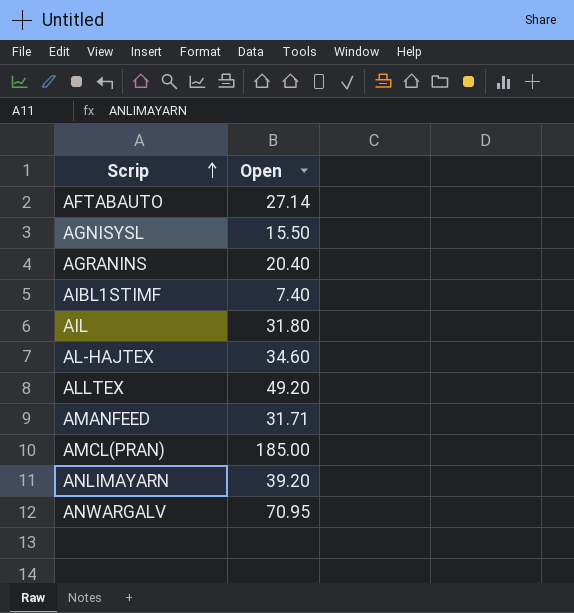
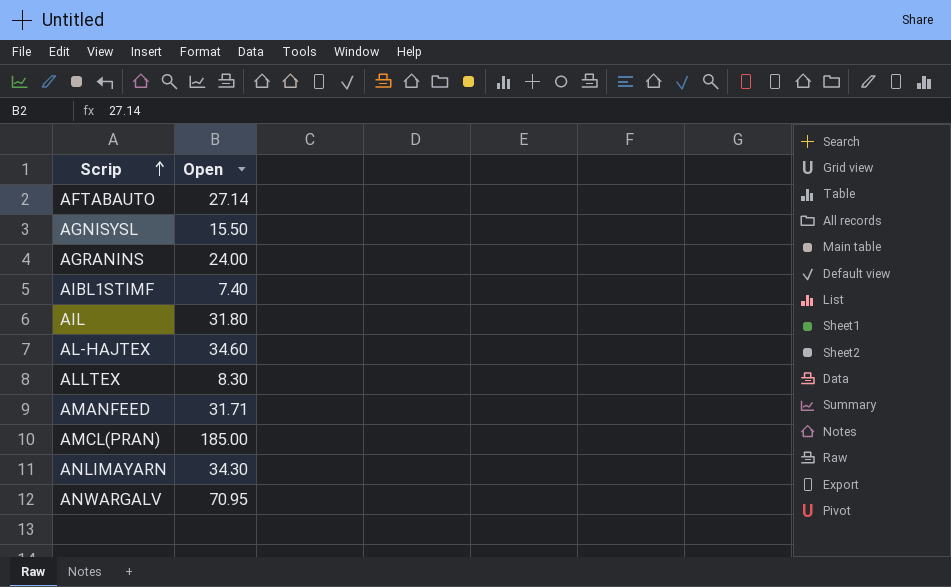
AGRANINS | Open: 20.40 -> 24.00
ALLTEX | Open: 49.20 -> 8.30
ANLIMAYARN | Open: 39.20 -> 34.30

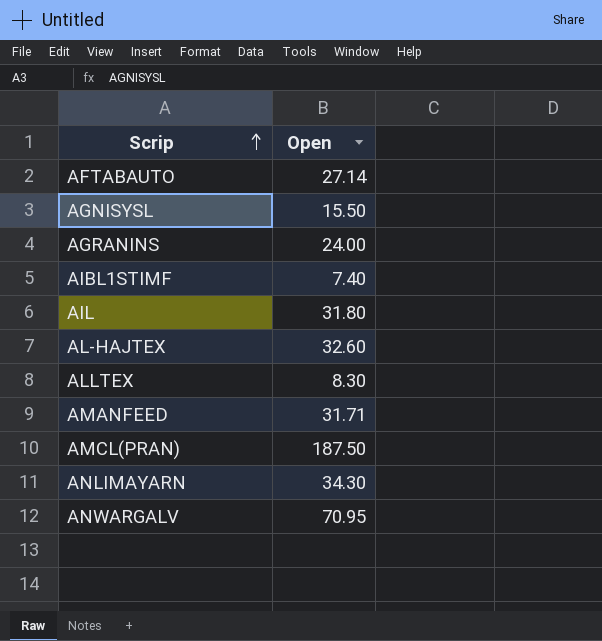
AL-HAJTEX | Open: 34.60 -> 32.60
AMCL(PRAN) | Open: 185.00 -> 187.50

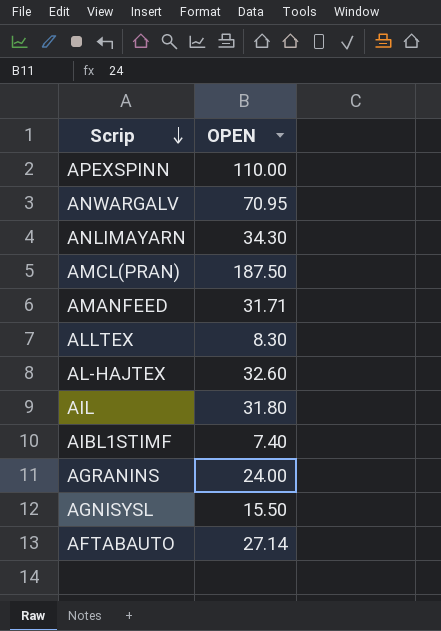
row order: Scrip ascending -> Scrip descending
column name: Open -> OPEN
row APEXSPINN: none -> 110.00

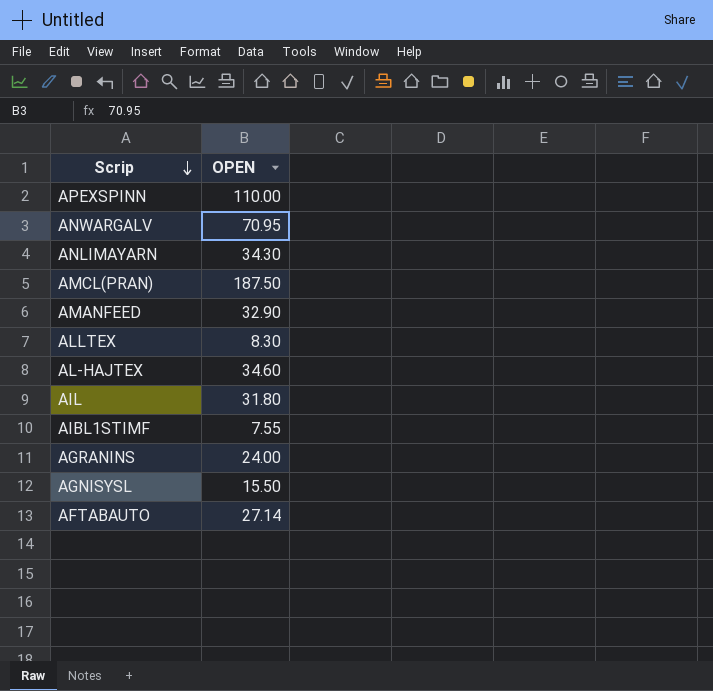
AMANFEED | OPEN: 31.71 -> 32.90
AL-HAJTEX | OPEN: 32.60 -> 34.60
AIBL1STIMF | OPEN: 7.40 -> 7.55

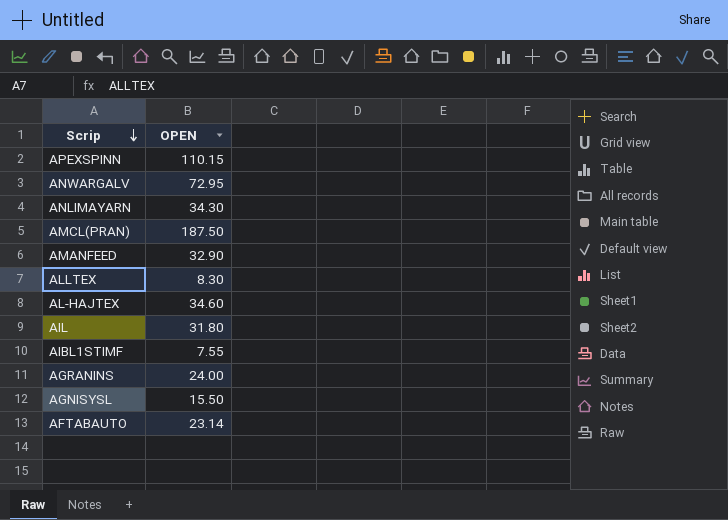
APEXSPINN | OPEN: 110.00 -> 110.15
ANWARGALV | OPEN: 70.95 -> 72.95
AFTABAUTO | OPEN: 27.14 -> 23.14

